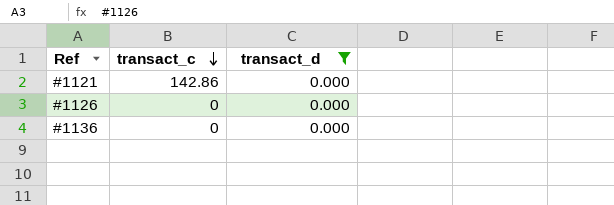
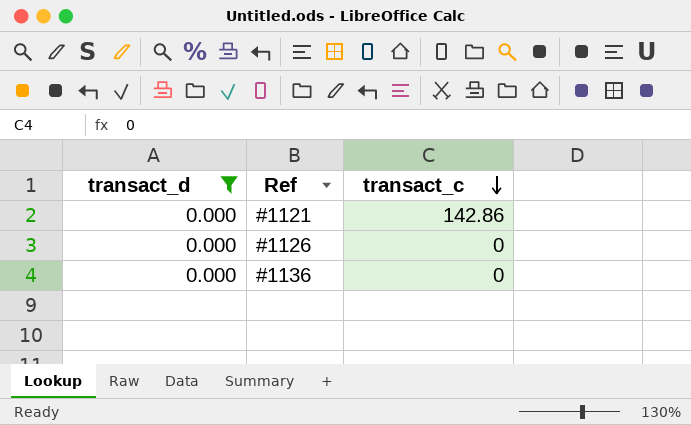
column transact_d | position: 3 -> 1

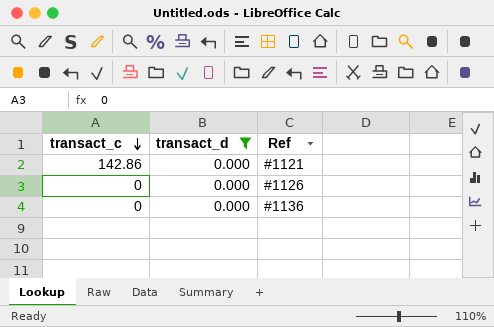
column transact_c | position: 3 -> 1

